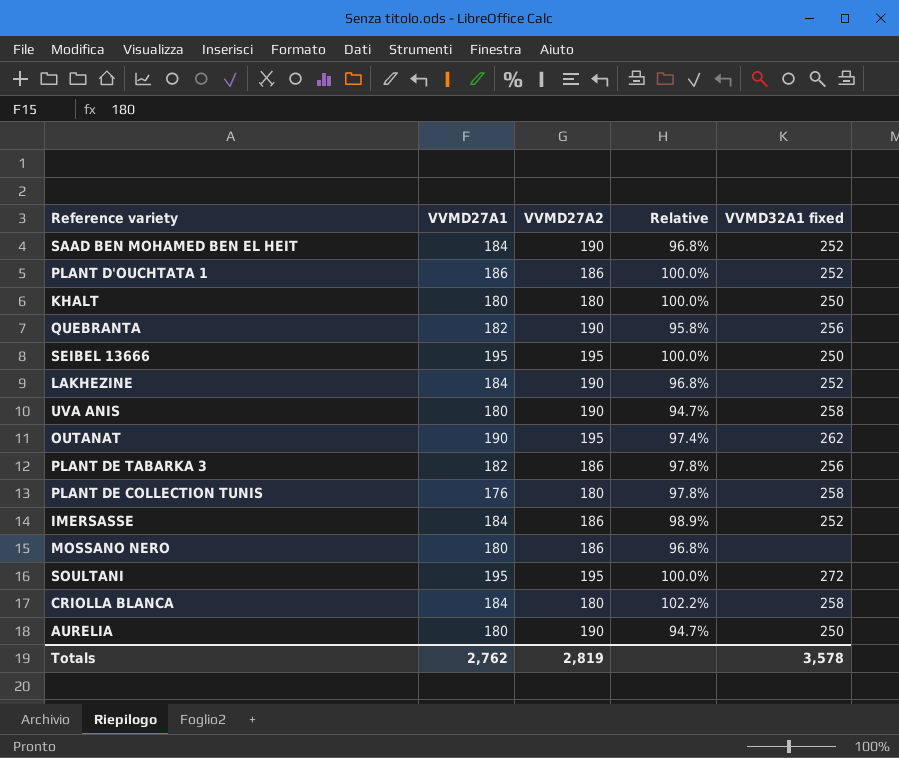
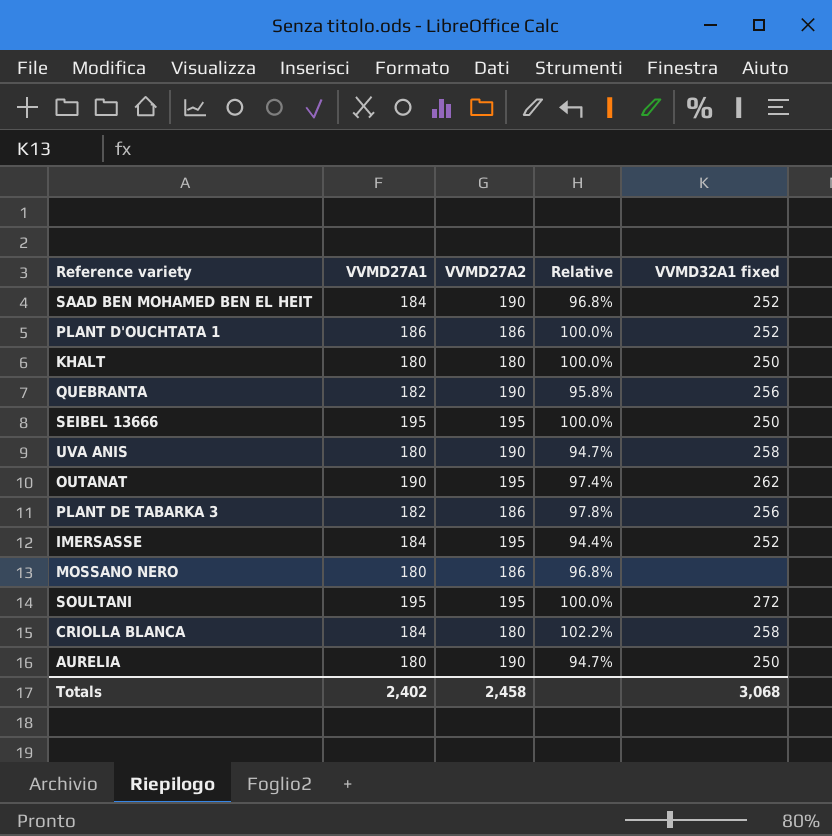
row LAKHEZINE: 184 | 190 | 96.8% | 252 -> none
row PLANT DE COLLECTION TUNIS: 176 | 180 | 97.8% | 258 -> none
IMERSASSE | VVMD27A2: 186 -> 195
IMERSASSE | Relative: 98.9% -> 94.4%
Totals | VVMD27A1: 2,762 -> 2,402
Totals | VVMD27A2: 2,819 -> 2,458
Totals | VVMD32A1 fixed: 3,578 -> 3,068

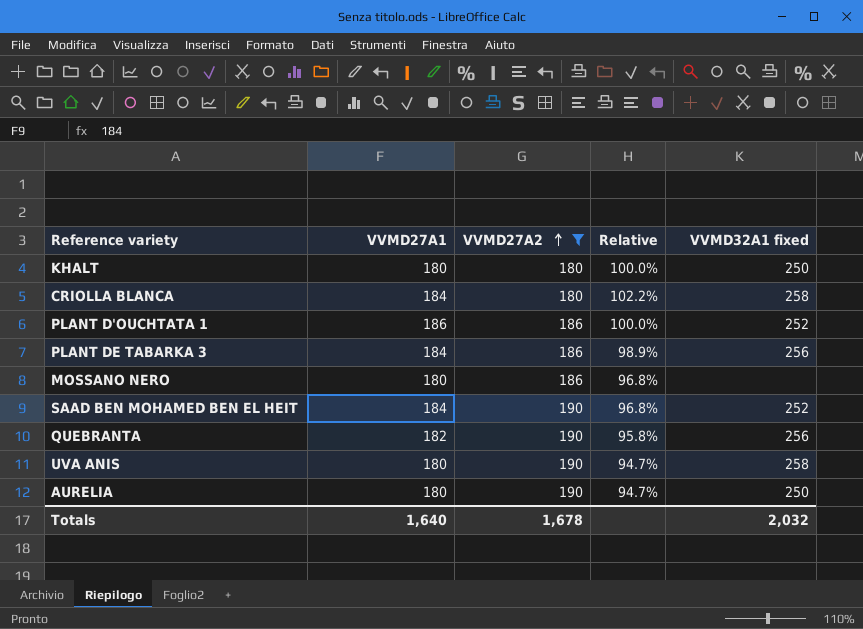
filter: none -> VVMD27A2 != 195
row order: none -> VVMD27A2 ascending
PLANT DE TABARKA 3 | VVMD27A1: 182 -> 184
PLANT DE TABARKA 3 | Relative: 97.8% -> 98.9%
Totals | VVMD27A1: 2,402 -> 1,640
Totals | VVMD27A2: 2,458 -> 1,678
Totals | VVMD32A1 fixed: 3,068 -> 2,032

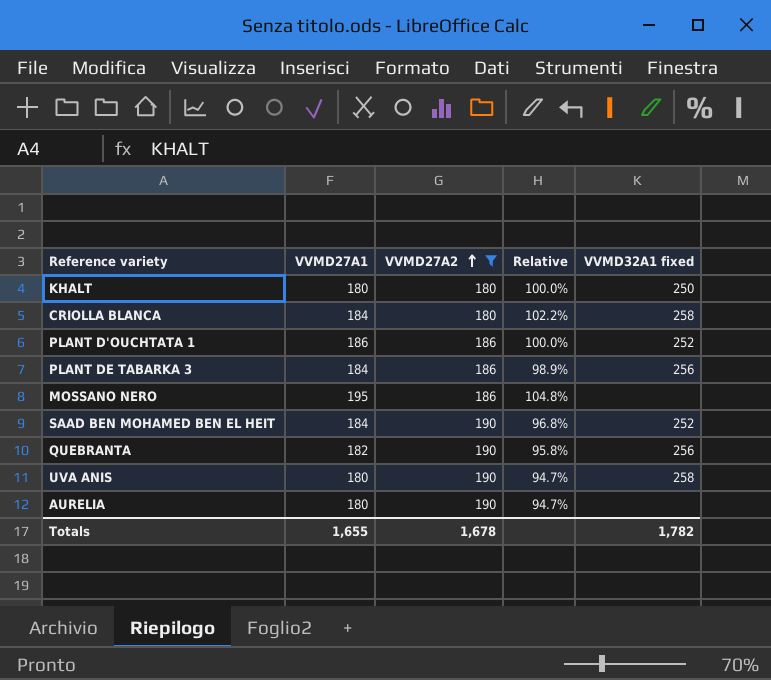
MOSSANO NERO | VVMD27A1: 180 -> 195
MOSSANO NERO | Relative: 96.8% -> 104.8%
AURELIA | VVMD32A1 fixed: 250 -> none
Totals | VVMD27A1: 1,640 -> 1,655
Totals | VVMD32A1 fixed: 2,032 -> 1,782

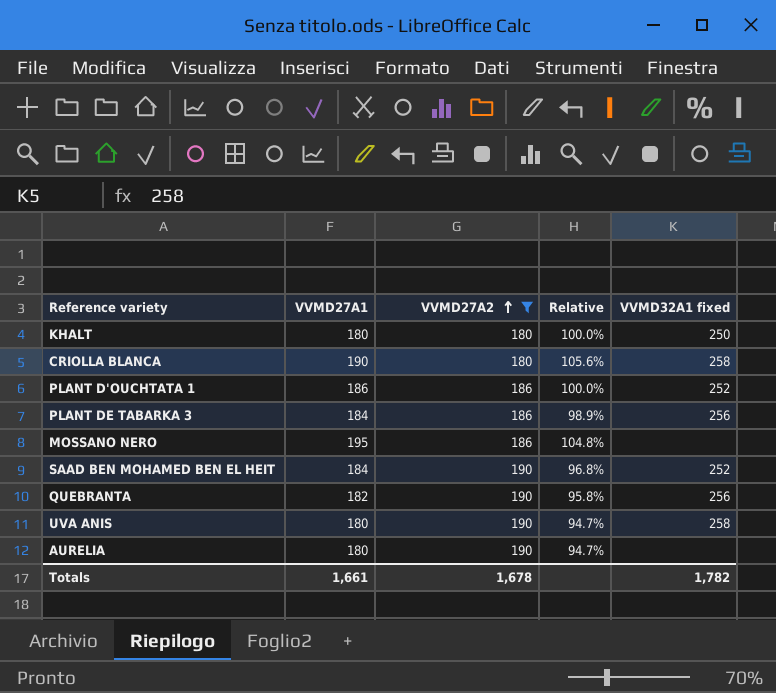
CRIOLLA BLANCA | VVMD27A1: 184 -> 190
CRIOLLA BLANCA | Relative: 102.2% -> 105.6%
Totals | VVMD27A1: 1,655 -> 1,661

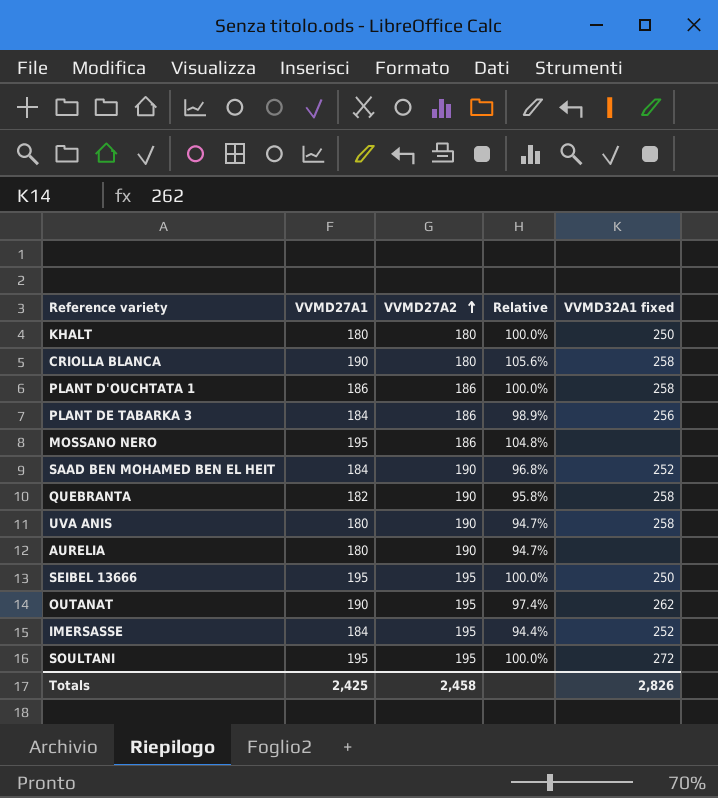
filter: VVMD27A2 != 195 -> none
PLANT D'OUCHTATA 1 | VVMD32A1 fixed: 252 -> 258
QUEBRANTA | VVMD32A1 fixed: 256 -> 258
Totals | VVMD27A1: 1,661 -> 2,425
Totals | VVMD27A2: 1,678 -> 2,458
Totals | VVMD32A1 fixed: 1,782 -> 2,826

